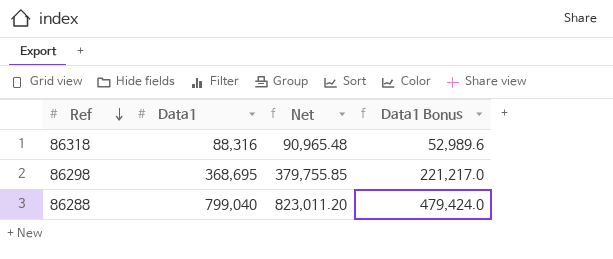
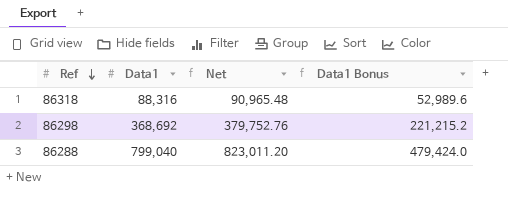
86298 | Data1: 368,695 -> 368,692
86298 | Net: 379,755.85 -> 379,752.76
86298 | Data1 Bonus: 221,217.0 -> 221,215.2

